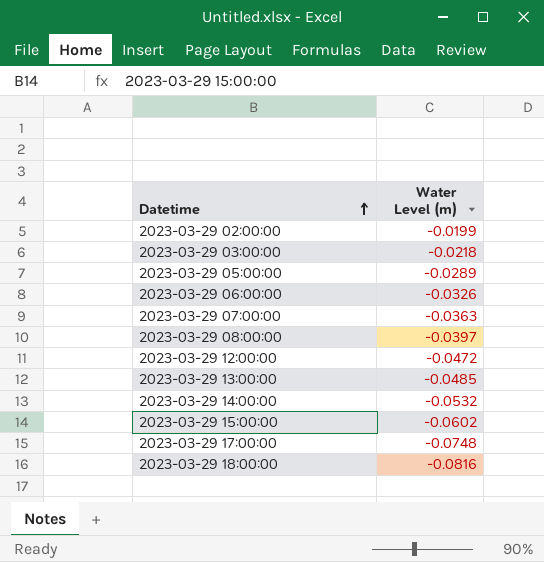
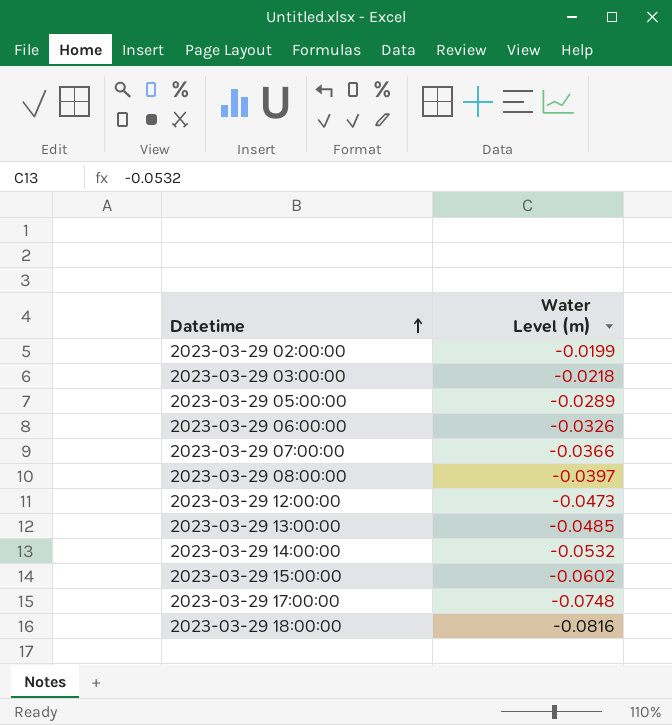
2023-03-29 07:00:00 | Water Level (m): -0.0363 -> -0.0366
2023-03-29 12:00:00 | Water Level (m): -0.0472 -> -0.0473

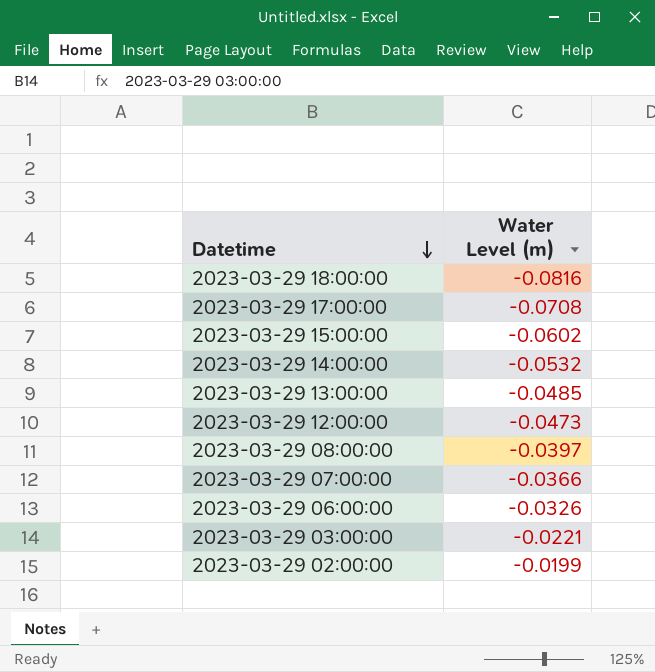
row order: Datetime ascending -> Datetime descending
row 2023-03-29 05:00:00: -0.0289 -> none
2023-03-29 17:00:00 | Water Level (m): -0.0748 -> -0.0708
2023-03-29 03:00:00 | Water Level (m): -0.0218 -> -0.0221

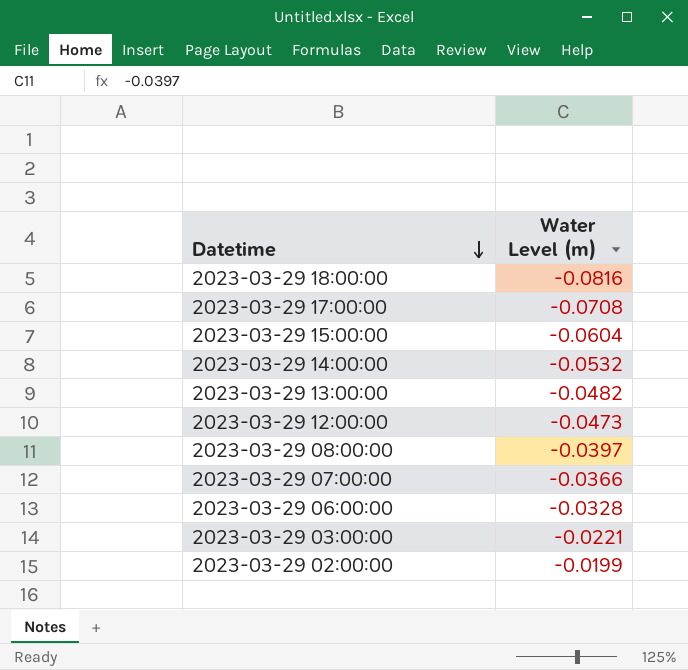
2023-03-29 15:00:00 | Water Level (m): -0.0602 -> -0.0604
2023-03-29 13:00:00 | Water Level (m): -0.0485 -> -0.0482
2023-03-29 06:00:00 | Water Level (m): -0.0326 -> -0.0328

